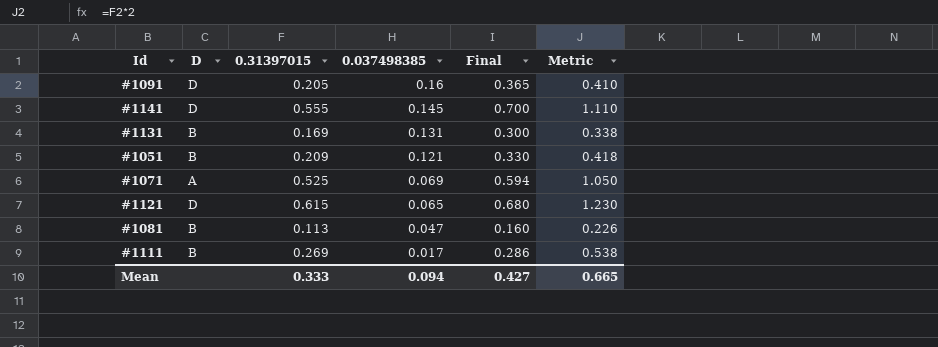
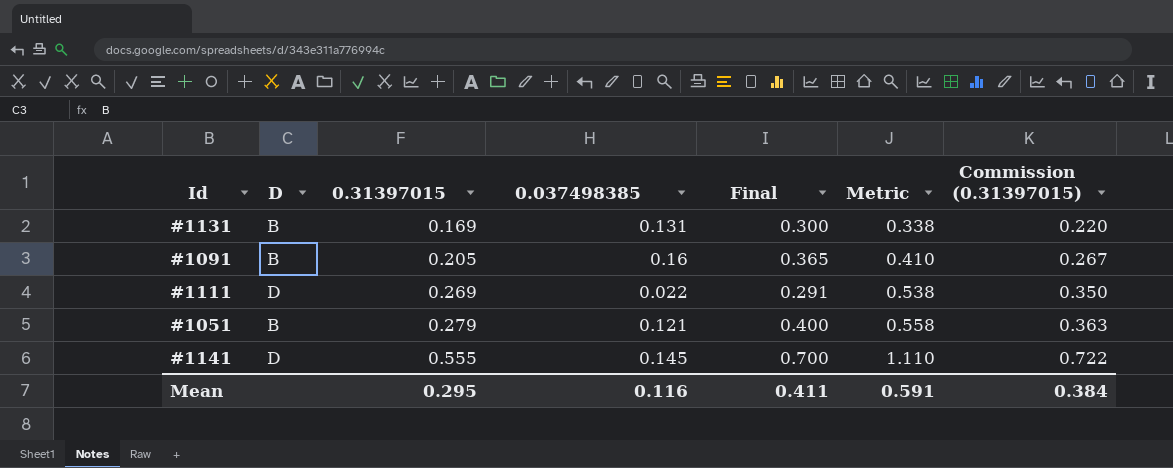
row order: 0.037498385 descending -> 0.31397015 ascending
column Commission (0.31397015) | formula: none -> [0.31397015] * 1.3
row #1071: A | 0.525 | 0.069 | 0.594 | 1.050 -> none
row #1121: D | 0.615 | 0.065 | 0.680 | 1.230 -> none
row #1081: B | 0.113 | 0.047 | 0.160 | 0.226 -> none
#1091 | D: D -> B
#1111 | D: B -> D
#1111 | 0.037498385: 0.017 -> 0.022
#1111 | Final: 0.286 -> 0.291
#1051 | 0.31397015: 0.209 -> 0.279
#1051 | Final: 0.330 -> 0.400
#1051 | Metric: 0.418 -> 0.558
Mean | 0.31397015: 0.333 -> 0.295
Mean | 0.037498385: 0.094 -> 0.116
Mean | Final: 0.427 -> 0.411
Mean | Metric: 0.665 -> 0.591

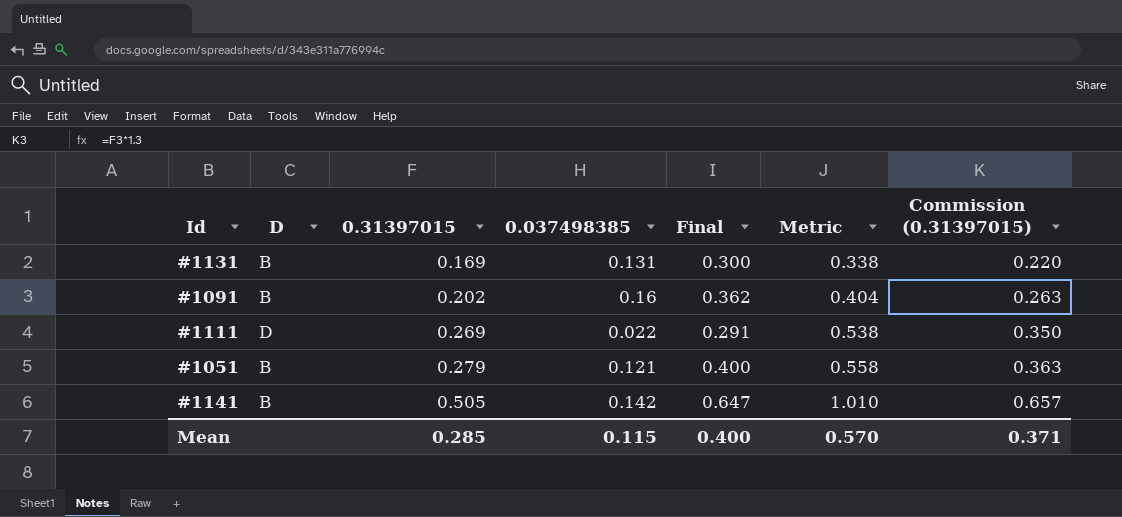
#1091 | 0.31397015: 0.205 -> 0.202
#1091 | Final: 0.365 -> 0.362
#1091 | Metric: 0.410 -> 0.404
#1091 | Commission (0.31397015): 0.267 -> 0.263
#1141 | D: D -> B
#1141 | 0.31397015: 0.555 -> 0.505
#1141 | 0.037498385: 0.145 -> 0.142
#1141 | Final: 0.700 -> 0.647
#1141 | Metric: 1.110 -> 1.010
#1141 | Commission (0.31397015): 0.722 -> 0.657
Mean | 0.31397015: 0.295 -> 0.285
Mean | 0.037498385: 0.116 -> 0.115
Mean | Final: 0.411 -> 0.400
Mean | Metric: 0.591 -> 0.570
Mean | Commission (0.31397015): 0.384 -> 0.371

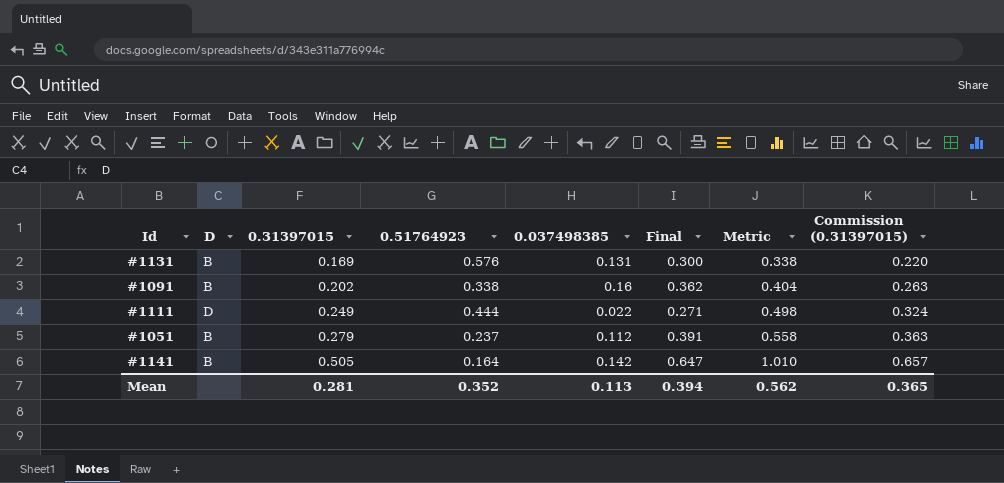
column 0.51764923 | position: none -> 4
#1111 | 0.31397015: 0.269 -> 0.249
#1111 | Final: 0.291 -> 0.271
#1111 | Metric: 0.538 -> 0.498
#1111 | Commission (0.31397015): 0.350 -> 0.324
#1051 | 0.037498385: 0.121 -> 0.112
#1051 | Final: 0.400 -> 0.391
Mean | 0.31397015: 0.285 -> 0.281
Mean | 0.037498385: 0.115 -> 0.113
Mean | Final: 0.400 -> 0.394
Mean | Metric: 0.570 -> 0.562
Mean | Commission (0.31397015): 0.371 -> 0.365

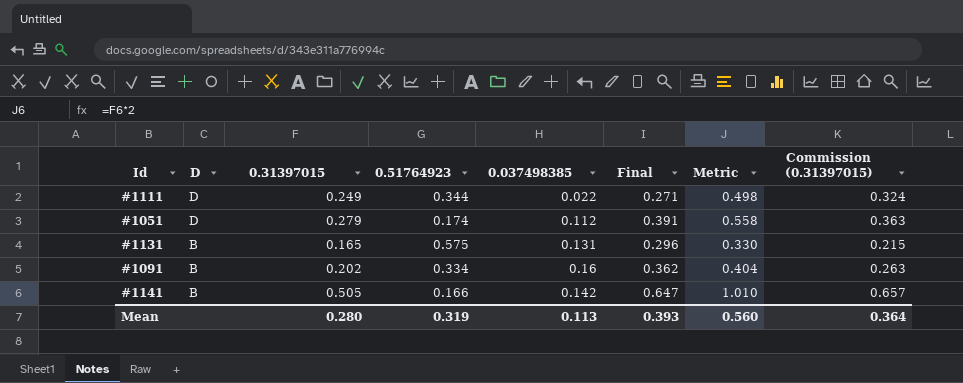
row order: 0.31397015 ascending -> D descending
#1111 | 0.51764923: 0.444 -> 0.344
#1051 | D: B -> D
#1051 | 0.51764923: 0.237 -> 0.174
#1131 | 0.31397015: 0.169 -> 0.165
#1131 | 0.51764923: 0.576 -> 0.575
#1131 | Final: 0.300 -> 0.296
#1131 | Metric: 0.338 -> 0.330
#1131 | Commission (0.31397015): 0.220 -> 0.215
#1091 | 0.51764923: 0.338 -> 0.334
#1141 | 0.51764923: 0.164 -> 0.166
Mean | 0.31397015: 0.281 -> 0.280
Mean | 0.51764923: 0.352 -> 0.319
Mean | Final: 0.394 -> 0.393
Mean | Metric: 0.562 -> 0.560
Mean | Commission (0.31397015): 0.365 -> 0.364

